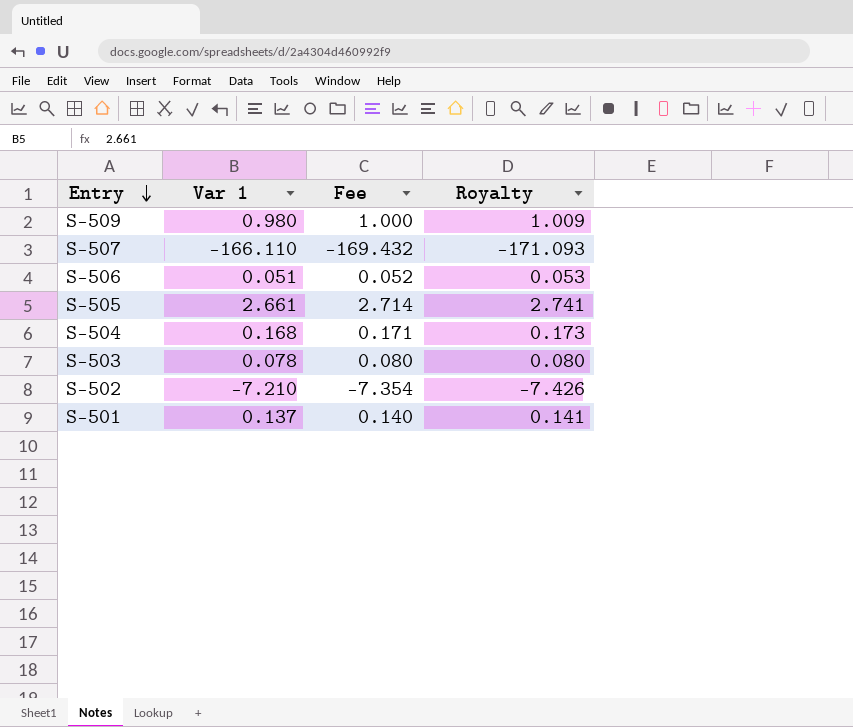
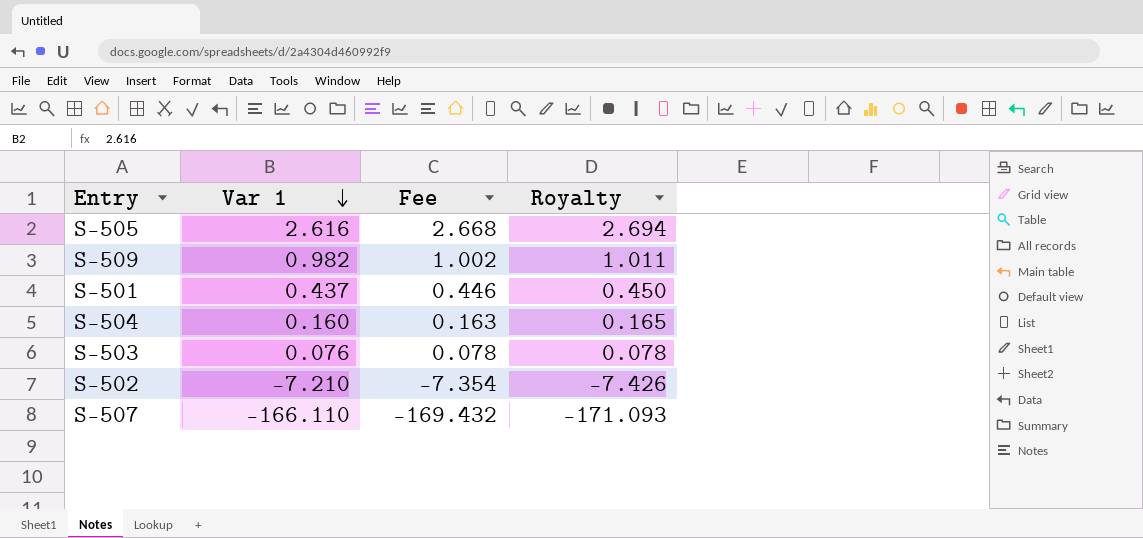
row order: Entry descending -> Var 1 descending
row S-506: 0.051 | 0.052 | 0.053 -> none
S-505 | Var 1: 2.661 -> 2.616
S-505 | Fee: 2.714 -> 2.668
S-505 | Royalty: 2.741 -> 2.694
S-509 | Var 1: 0.980 -> 0.982
S-509 | Fee: 1.000 -> 1.002
S-509 | Royalty: 1.009 -> 1.011
S-501 | Var 1: 0.137 -> 0.437
S-501 | Fee: 0.140 -> 0.446
S-501 | Royalty: 0.141 -> 0.450
S-504 | Var 1: 0.168 -> 0.160
S-504 | Fee: 0.171 -> 0.163
S-504 | Royalty: 0.173 -> 0.165
S-503 | Var 1: 0.078 -> 0.076
S-503 | Fee: 0.080 -> 0.078
S-503 | Royalty: 0.080 -> 0.078

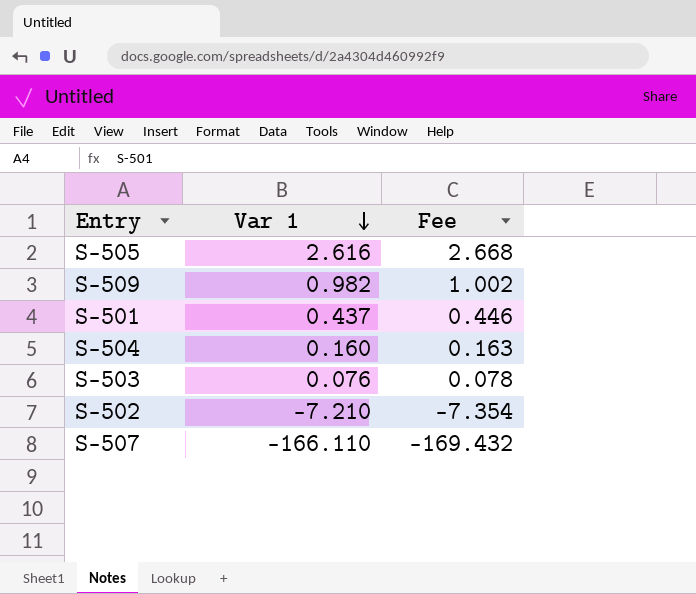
column Royalty | formula: [Var 1] * 1.03 -> none

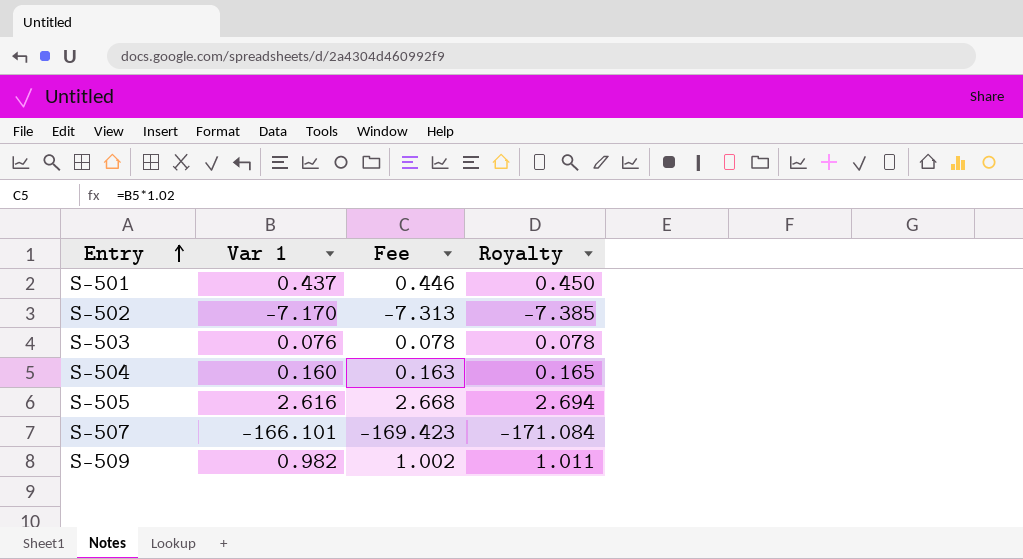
row order: Var 1 descending -> Entry ascending
column Royalty | formula: none -> [Var 1] * 1.03
S-502 | Var 1: -7.210 -> -7.170
S-502 | Fee: -7.354 -> -7.313
S-507 | Var 1: -166.110 -> -166.101
S-507 | Fee: -169.432 -> -169.423

